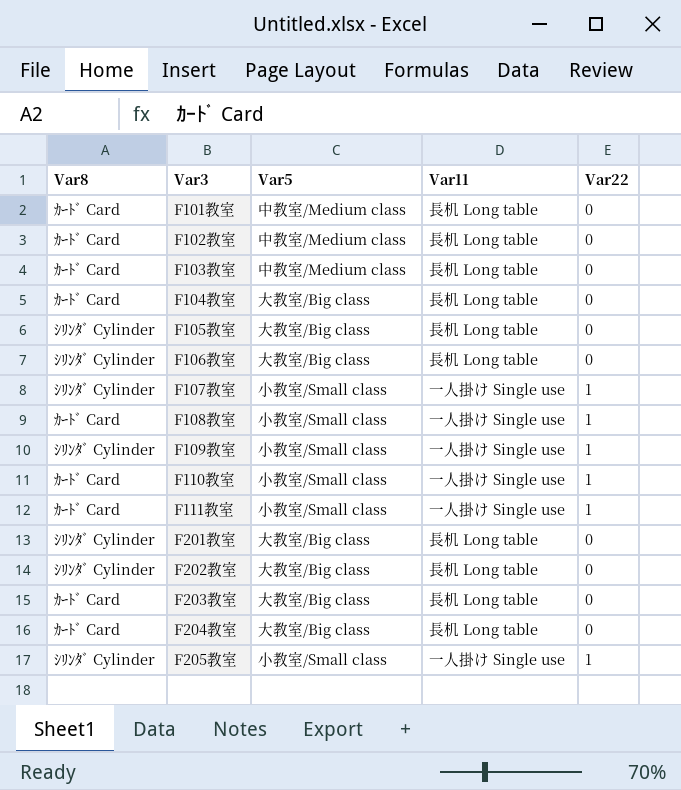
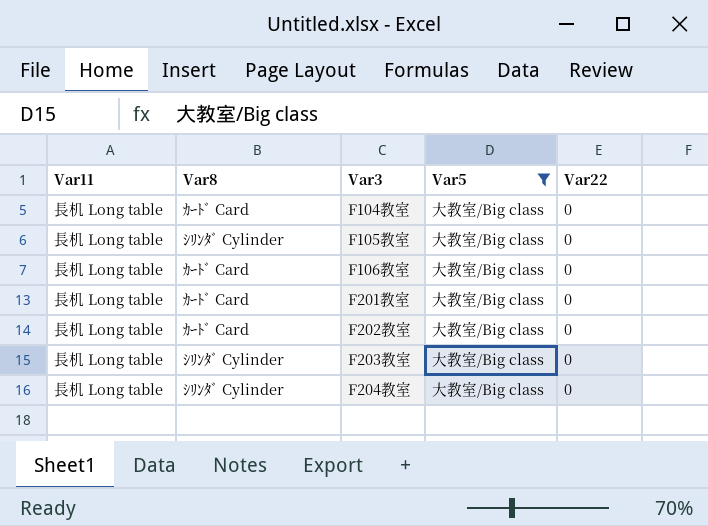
filter: none -> Var5 = 大教室/Big class
column Var11 | position: 4 -> 1
F106教室 | Var8: ｼﾘﾝﾀﾞ Cylinder -> ｶｰﾄﾞ Card
F201教室 | Var8: ｼﾘﾝﾀﾞ Cylinder -> ｶｰﾄﾞ Card
F202教室 | Var8: ｼﾘﾝﾀﾞ Cylinder -> ｶｰﾄﾞ Card
F203教室 | Var8: ｶｰﾄﾞ Card -> ｼﾘﾝﾀﾞ Cylinder
F204教室 | Var8: ｶｰﾄﾞ Card -> ｼﾘﾝﾀﾞ Cylinder

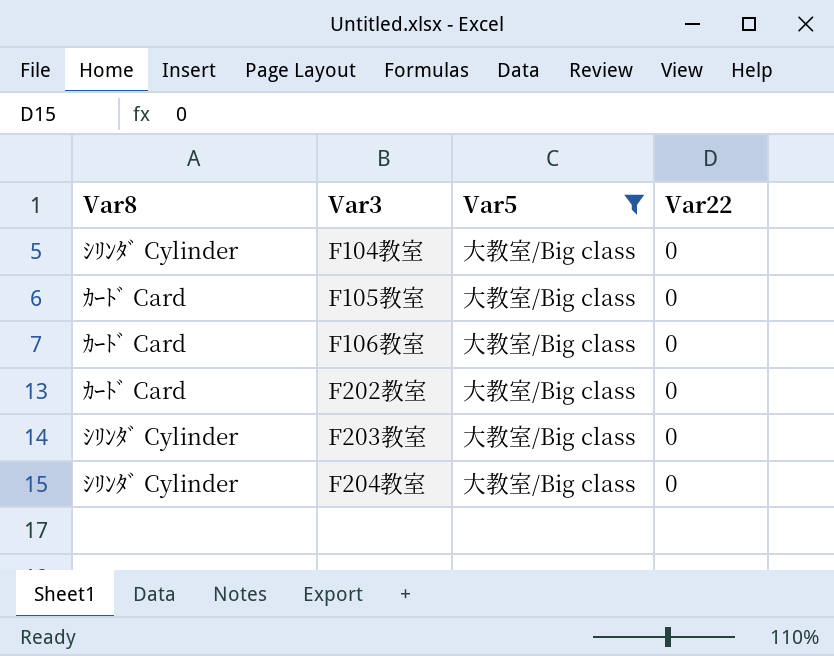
column Var11 | position: 1 -> none
row F201教室: 長机 Long table | ｶｰﾄﾞ Card | 大教室/Big class | 0 -> none
F104教室 | Var8: ｶｰﾄﾞ Card -> ｼﾘﾝﾀﾞ Cylinder
F105教室 | Var8: ｼﾘﾝﾀﾞ Cylinder -> ｶｰﾄﾞ Card

